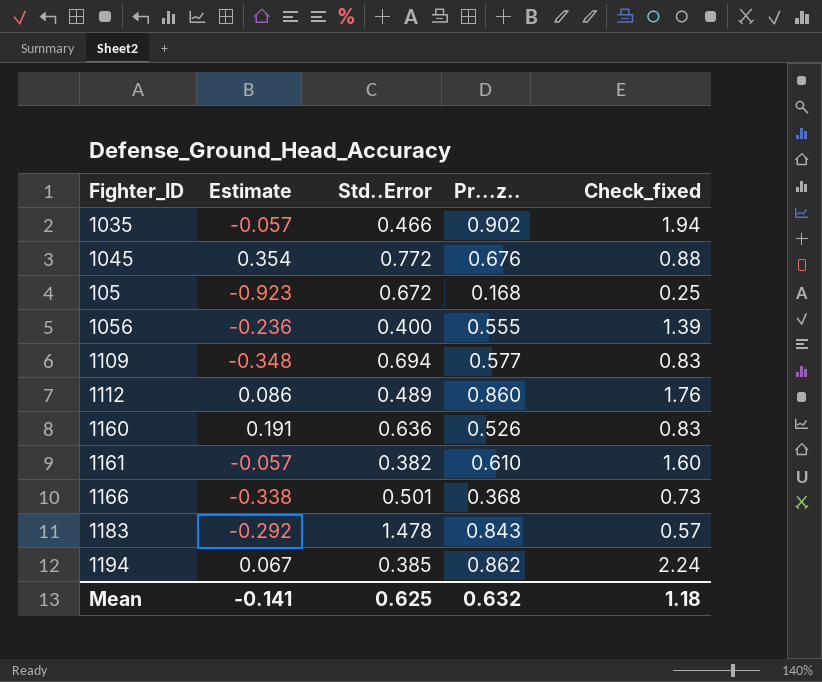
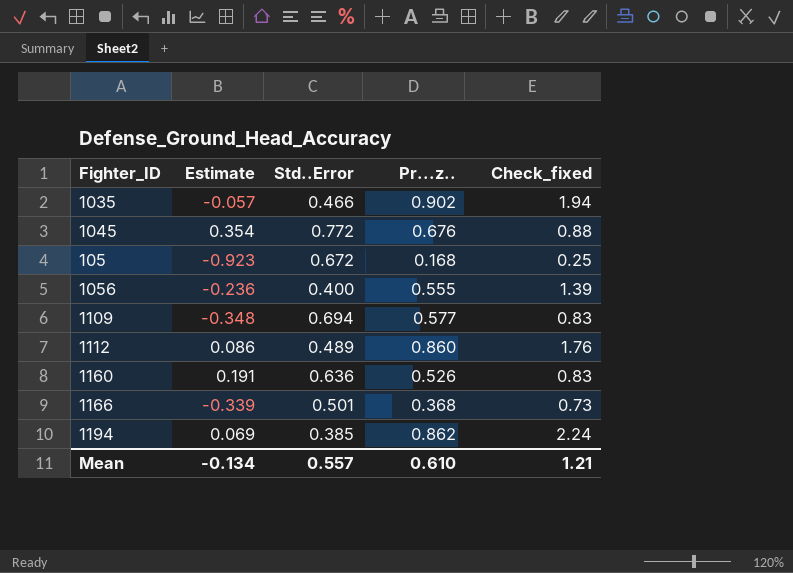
row 1161: -0.057 | 0.382 | 0.610 | 1.60 -> none
row 1183: -0.292 | 1.478 | 0.843 | 0.57 -> none
1166 | Estimate: -0.338 -> -0.339
1194 | Estimate: 0.067 -> 0.069
Mean | Estimate: -0.141 -> -0.134
Mean | Std..Error: 0.625 -> 0.557
Mean | Pr...z..: 0.632 -> 0.610
Mean | Check_fixed: 1.18 -> 1.21

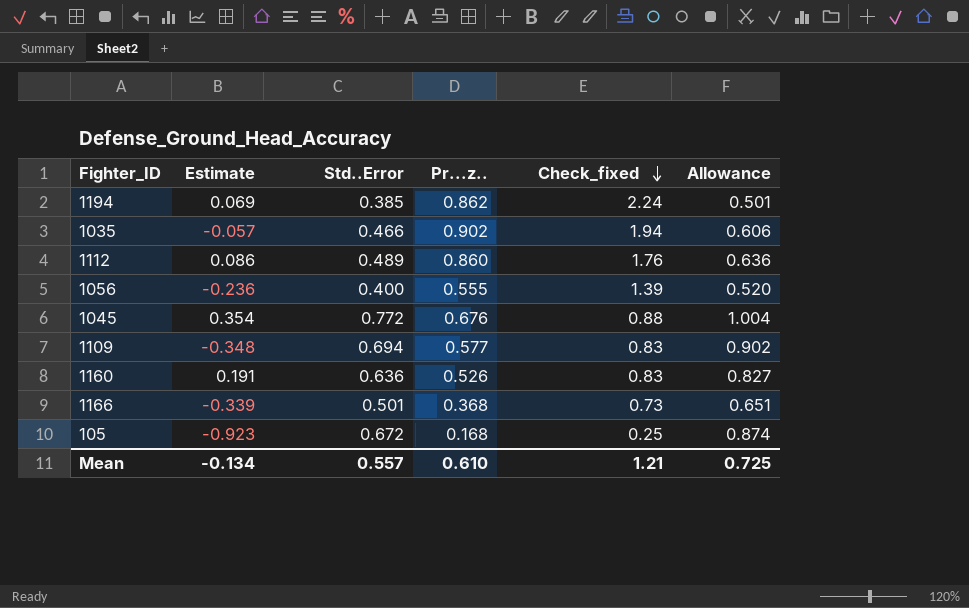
row order: none -> Check_fixed descending
column Allowance | formula: none -> [Std..Error] * 1.3

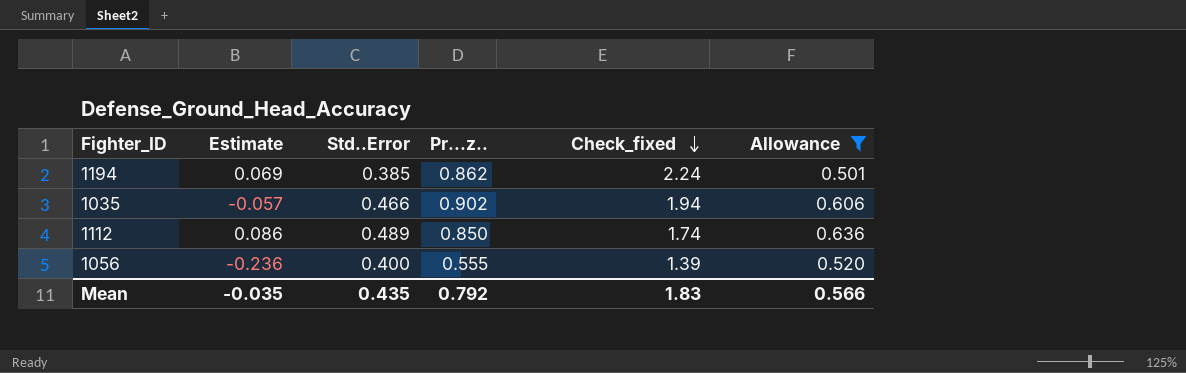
filter: none -> Allowance <= 0.636
1112 | Pr...z..: 0.860 -> 0.850
1112 | Check_fixed: 1.76 -> 1.74
Mean | Estimate: -0.134 -> -0.035
Mean | Std..Error: 0.557 -> 0.435
Mean | Pr...z..: 0.610 -> 0.792
Mean | Check_fixed: 1.21 -> 1.83
Mean | Allowance: 0.725 -> 0.566

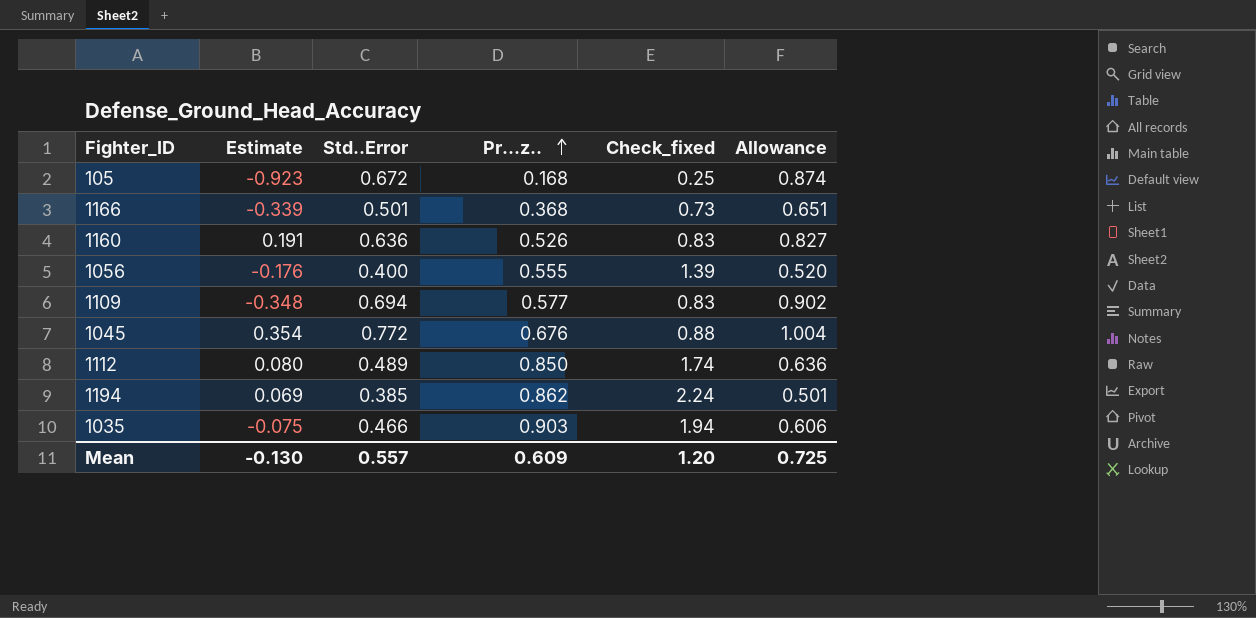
filter: Allowance <= 0.636 -> none
row order: Check_fixed descending -> Pr...z.. ascending
1056 | Estimate: -0.236 -> -0.176
1112 | Estimate: 0.086 -> 0.080
1035 | Estimate: -0.057 -> -0.075
1035 | Pr...z..: 0.902 -> 0.903
Mean | Estimate: -0.035 -> -0.130
Mean | Std..Error: 0.435 -> 0.557
Mean | Pr...z..: 0.792 -> 0.609
Mean | Check_fixed: 1.83 -> 1.20
Mean | Allowance: 0.566 -> 0.725

